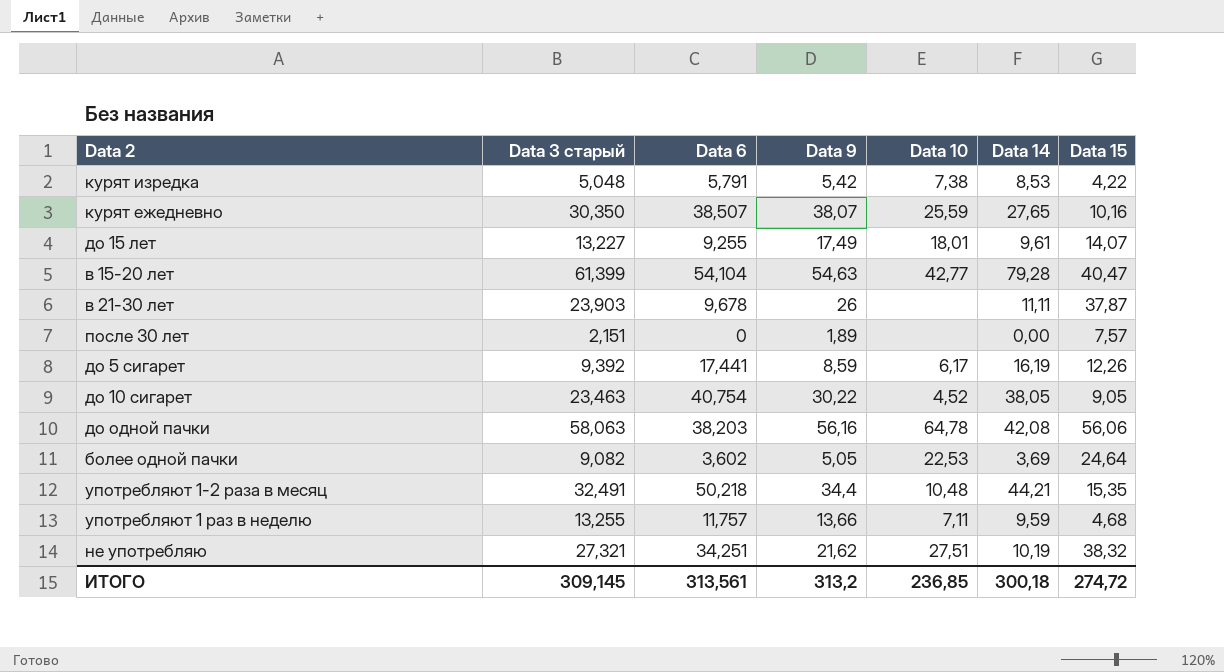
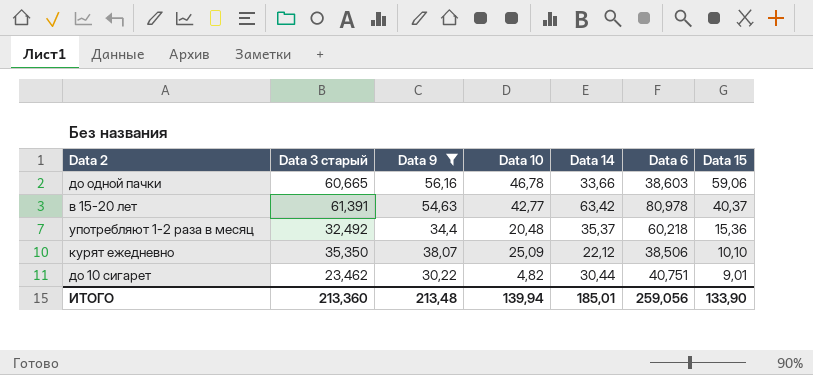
filter: none -> Data 9 >= 30,22
row order: none -> Data 15 descending
column Data 6 | position: 3 -> 6
до одной пачки | Data 3 старый: 58,063 -> 60,665
до одной пачки | Data 10: 64,78 -> 46,78
до одной пачки | Data 14: 42,08 -> 33,66
до одной пачки | Data 6: 38,203 -> 38,603
до одной пачки | Data 15: 56,06 -> 59,06
в 15-20 лет | Data 3 старый: 61,399 -> 61,391
в 15-20 лет | Data 14: 79,28 -> 63,42
в 15-20 лет | Data 6: 54,104 -> 80,978
в 15-20 лет | Data 15: 40,47 -> 40,37
употребляют 1-2 раза в месяц | Data 3 старый: 32,491 -> 32,492
употребляют 1-2 раза в месяц | Data 10: 10,48 -> 20,48
употребляют 1-2 раза в месяц | Data 14: 44,21 -> 35,37
употребляют 1-2 раза в месяц | Data 6: 50,218 -> 60,218
употребляют 1-2 раза в месяц | Data 15: 15,35 -> 15,36
курят ежедневно | Data 3 старый: 30,350 -> 35,350
курят ежедневно | Data 10: 25,59 -> 25,09
курят ежедневно | Data 14: 27,65 -> 22,12
курят ежедневно | Data 6: 38,507 -> 38,506
курят ежедневно | Data 15: 10,16 -> 10,10
до 10 сигарет | Data 3 старый: 23,463 -> 23,462
до 10 сигарет | Data 10: 4,52 -> 4,82
до 10 сигарет | Data 14: 38,05 -> 30,44
до 10 сигарет | Data 6: 40,754 -> 40,751
до 10 сигарет | Data 15: 9,05 -> 9,01
ИТОГО | Data 3 старый: 309,145 -> 213,360
ИТОГО | Data 9: 313,2 -> 213,48
ИТОГО | Data 10: 236,85 -> 139,94
ИТОГО | Data 14: 300,18 -> 185,01
ИТОГО | Data 6: 313,561 -> 259,056
ИТОГО | Data 15: 274,72 -> 133,90

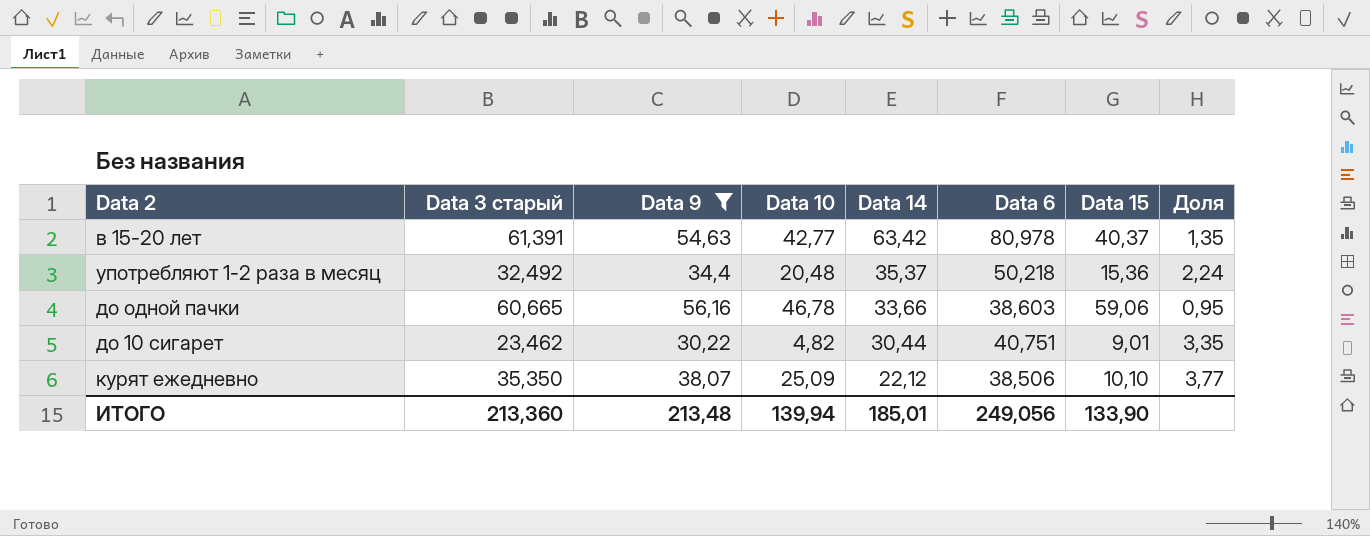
row order: Data 15 descending -> Data 14 descending
column Доля | formula: none -> [Data 9] / [Data 15]
употребляют 1-2 раза в месяц | Data 6: 60,218 -> 50,218
ИТОГО | Data 6: 259,056 -> 249,056

